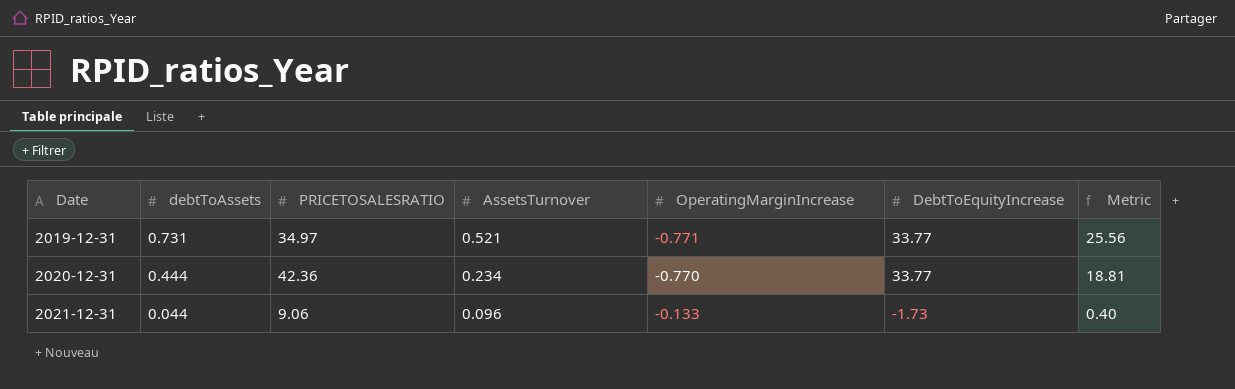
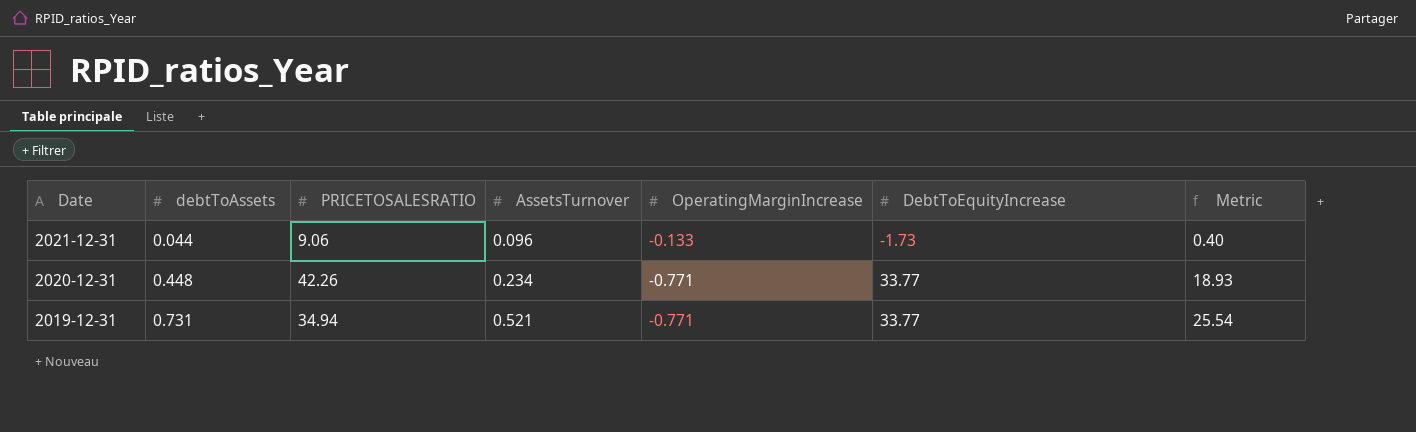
row order: Date ascending -> Date descending
2020-12-31 | debtToAssets: 0.444 -> 0.448
2020-12-31 | PRICETOSALESRATIO: 42.36 -> 42.26
2020-12-31 | OperatingMarginIncrease: -0.770 -> -0.771
2020-12-31 | Metric: 18.81 -> 18.93
2019-12-31 | PRICETOSALESRATIO: 34.97 -> 34.94
2019-12-31 | Metric: 25.56 -> 25.54

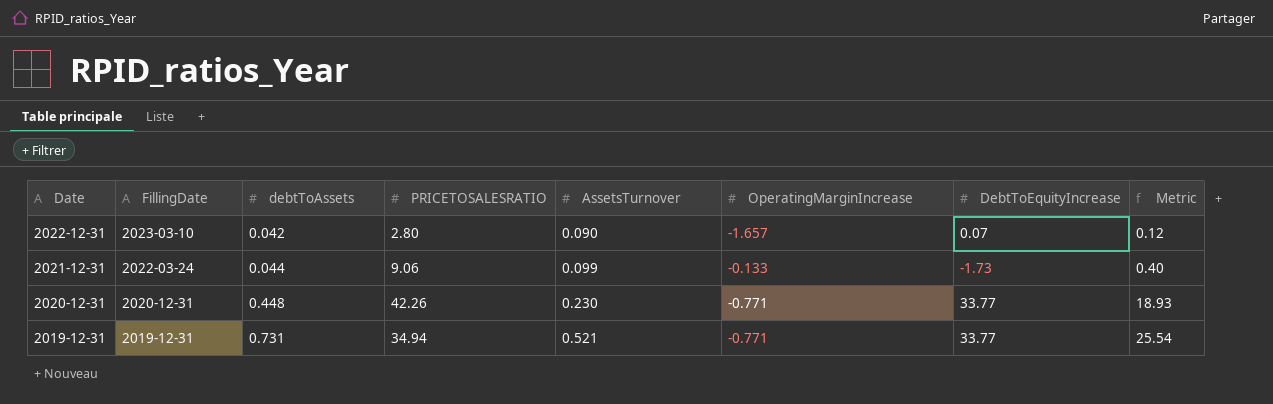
column FillingDate | position: none -> 2
row 2022-12-31: none -> 2023-03-10 | 0.042 | 2.80 | 0.090 | -1.657 | 0.07 | 0.12
2021-12-31 | AssetsTurnover: 0.096 -> 0.099
2020-12-31 | AssetsTurnover: 0.234 -> 0.230

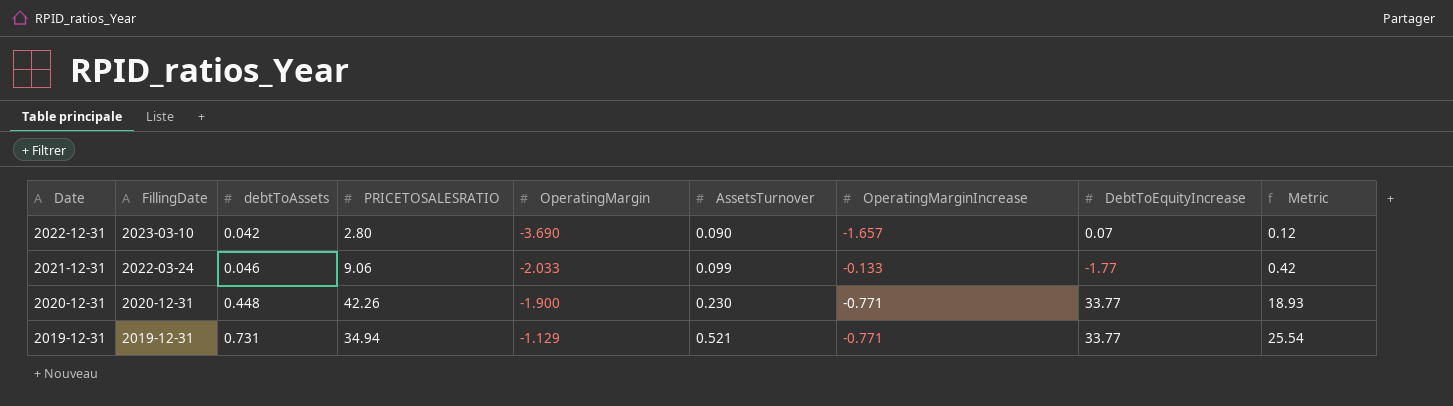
column OperatingMargin | position: none -> 5
2021-12-31 | debtToAssets: 0.044 -> 0.046
2021-12-31 | DebtToEquityIncrease: -1.73 -> -1.77
2021-12-31 | Metric: 0.40 -> 0.42

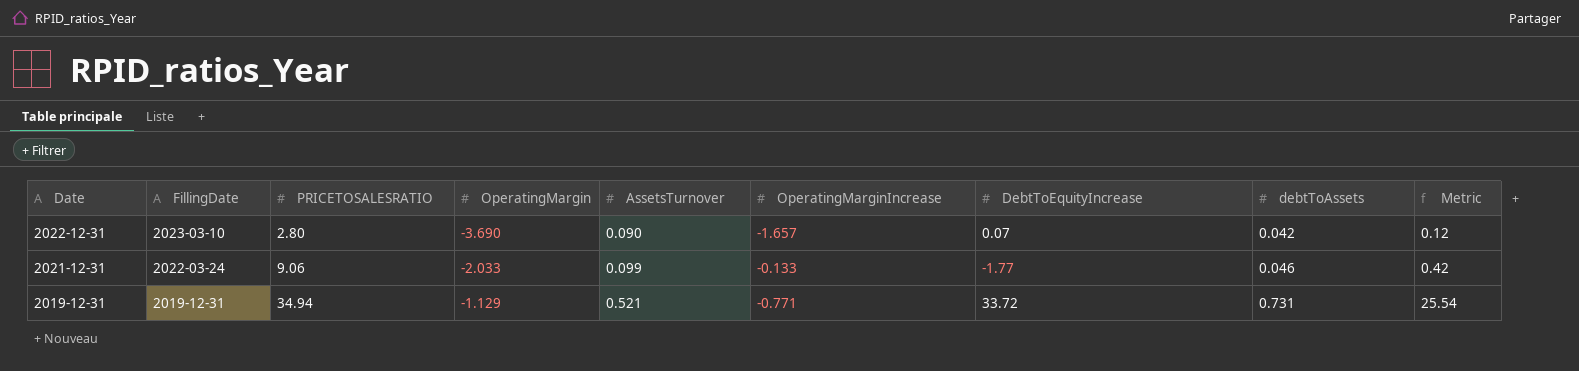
column debtToAssets | position: 3 -> 8
row 2020-12-31: 2020-12-31 | 0.448 | 42.26 | -1.900 | 0.230 | -0.771 | 33.77 | 18.93 -> none
2019-12-31 | DebtToEquityIncrease: 33.77 -> 33.72

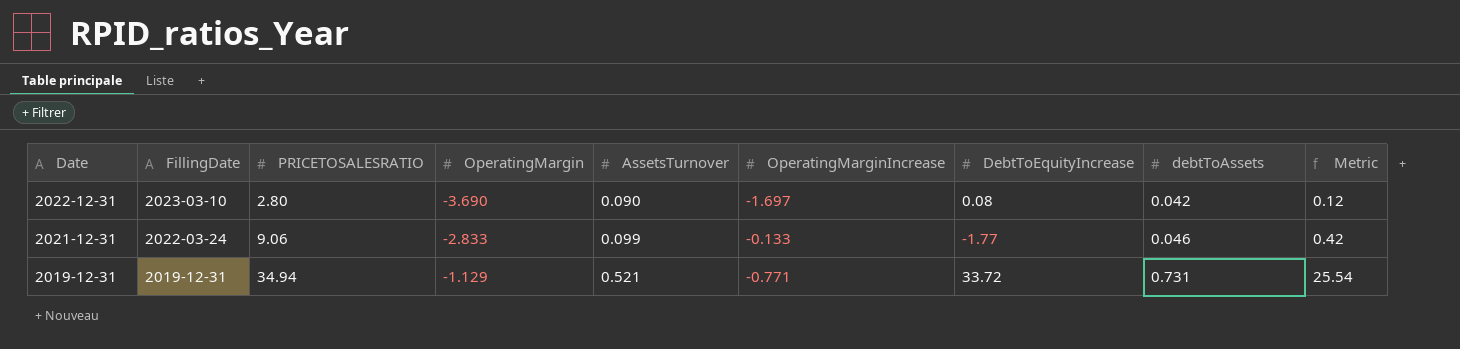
2022-12-31 | OperatingMarginIncrease: -1.657 -> -1.697
2022-12-31 | DebtToEquityIncrease: 0.07 -> 0.08
2021-12-31 | OperatingMargin: -2.033 -> -2.833

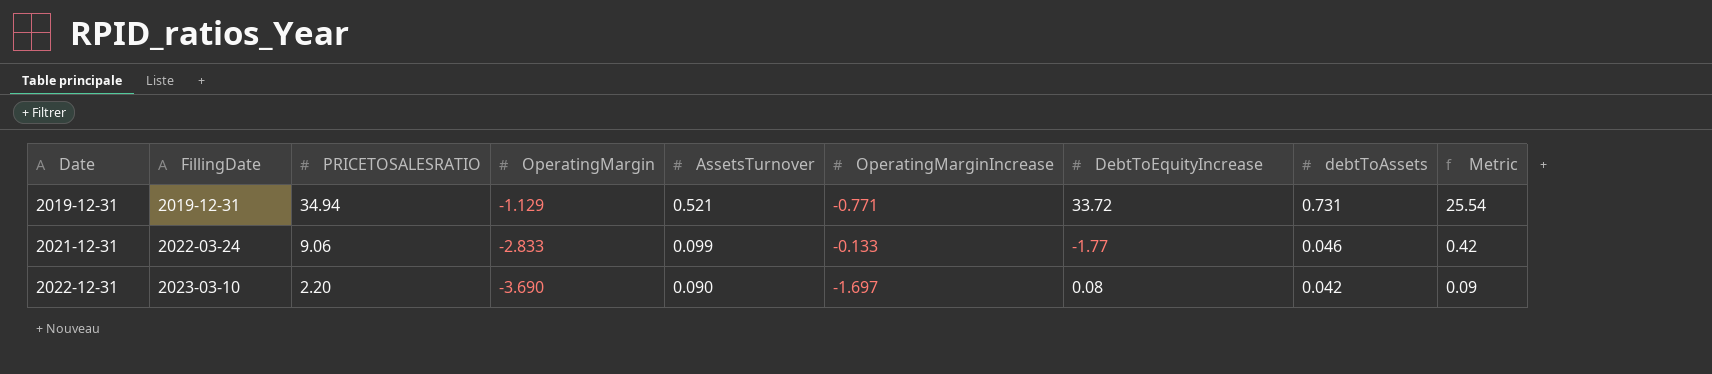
row order: Date descending -> Date ascending
2022-12-31 | PRICETOSALESRATIO: 2.80 -> 2.20
2022-12-31 | Metric: 0.12 -> 0.09

